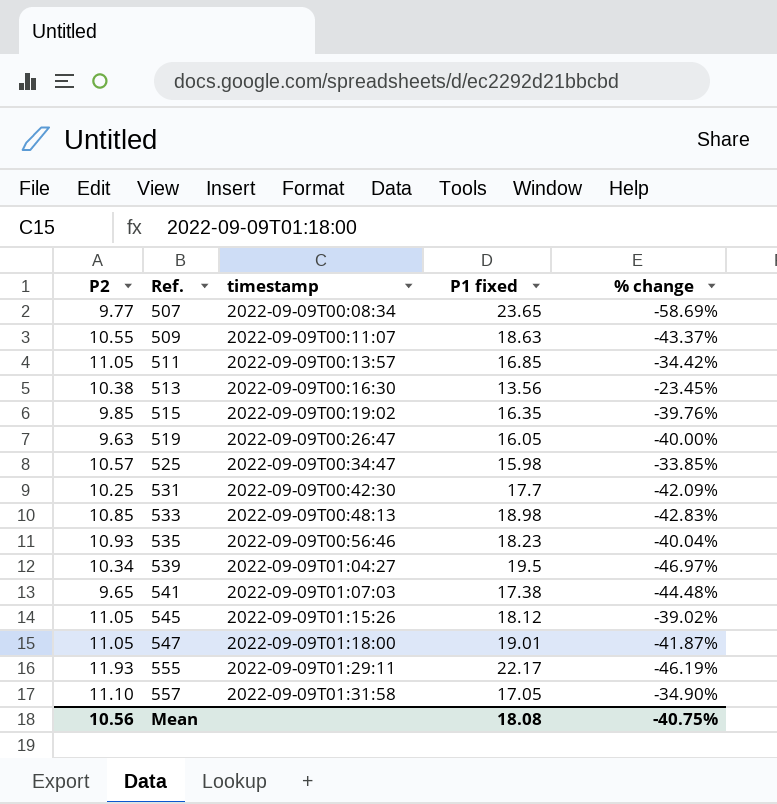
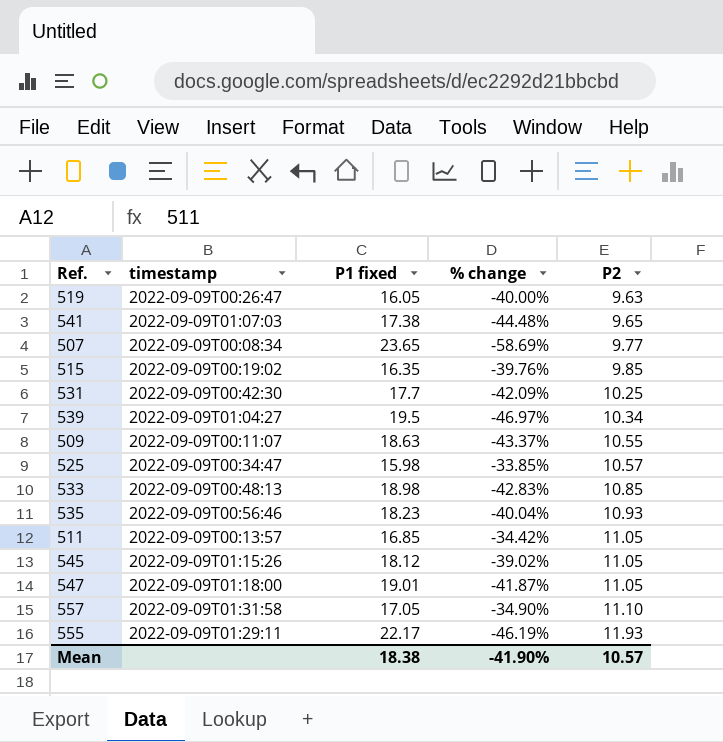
row order: Ref. ascending -> P2 ascending
column P2 | position: 1 -> 5
row 513: 10.38 | 2022-09-09T00:16:30 | 13.56 | -23.45% -> none
Mean | P1 fixed: 18.08 -> 18.38
Mean | % change: -40.75% -> -41.90%
Mean | P2: 10.56 -> 10.57

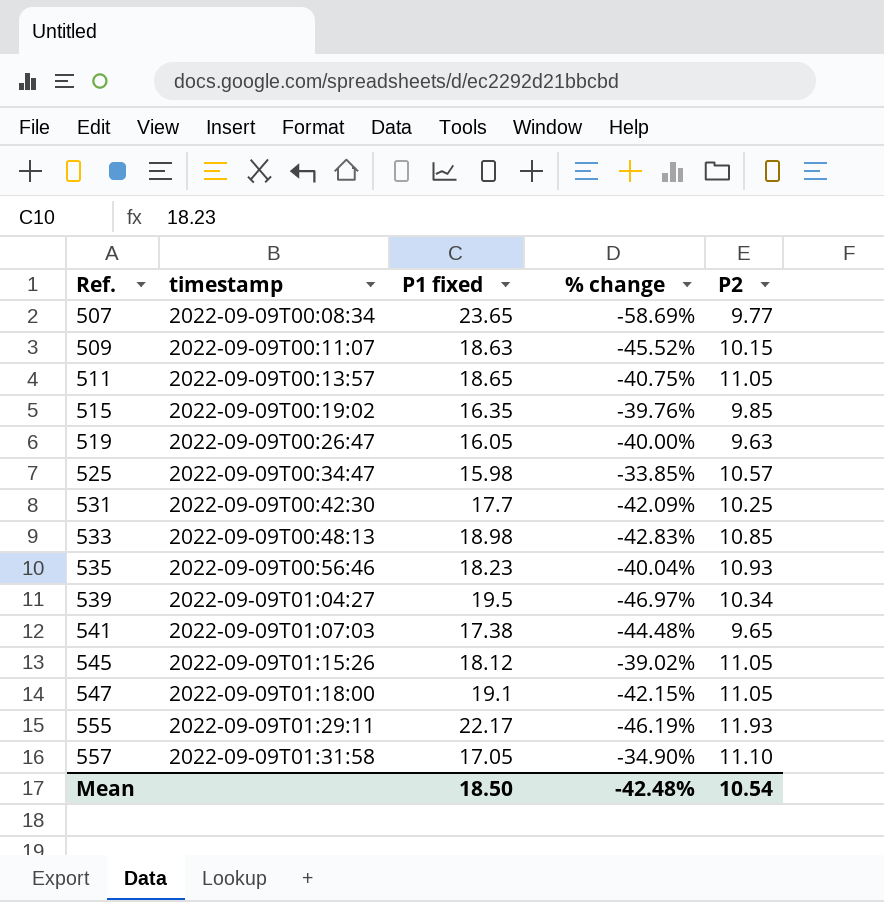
row order: P2 ascending -> Ref. ascending
509 | % change: -43.37% -> -45.52%
509 | P2: 10.55 -> 10.15
511 | P1 fixed: 16.85 -> 18.65
511 | % change: -34.42% -> -40.75%
547 | P1 fixed: 19.01 -> 19.1
547 | % change: -41.87% -> -42.15%
Mean | P1 fixed: 18.38 -> 18.50
Mean | % change: -41.90% -> -42.48%
Mean | P2: 10.57 -> 10.54

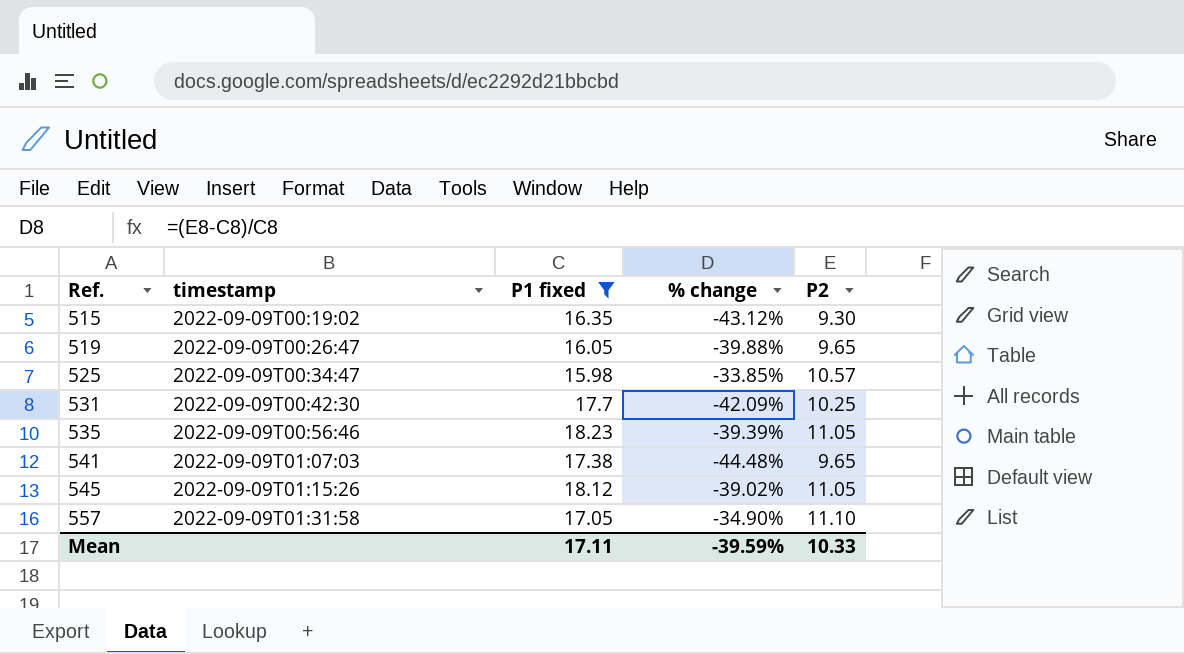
filter: none -> P1 fixed <= 18.23
515 | % change: -39.76% -> -43.12%
515 | P2: 9.85 -> 9.30
519 | % change: -40.00% -> -39.88%
519 | P2: 9.63 -> 9.65
535 | % change: -40.04% -> -39.39%
535 | P2: 10.93 -> 11.05
Mean | P1 fixed: 18.50 -> 17.11
Mean | % change: -42.48% -> -39.59%
Mean | P2: 10.54 -> 10.33

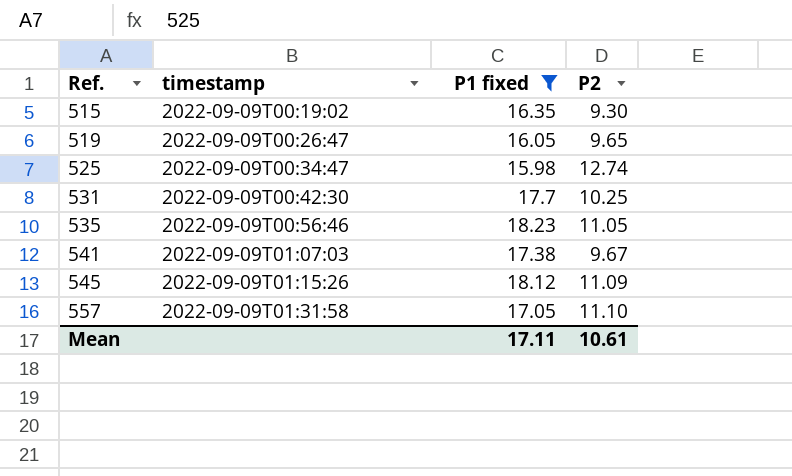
column % change | formula: ([P2] - [P1 fixed]) / [P1 fixed] -> none
525 | P2: 10.57 -> 12.74
541 | P2: 9.65 -> 9.67
545 | P2: 11.05 -> 11.09
Mean | P2: 10.33 -> 10.61

